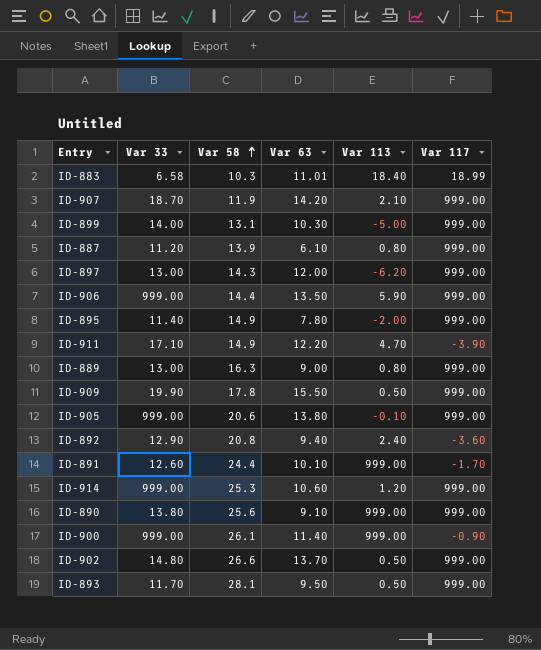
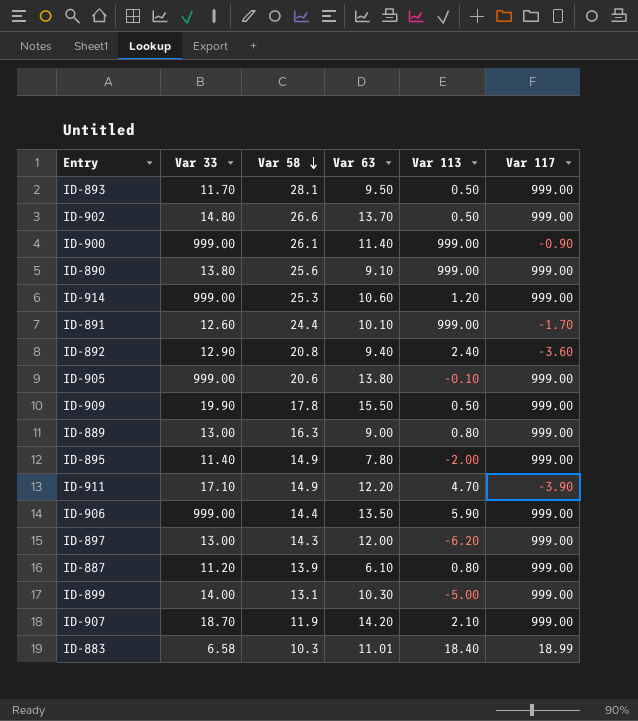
row order: Var 58 ascending -> Var 58 descending

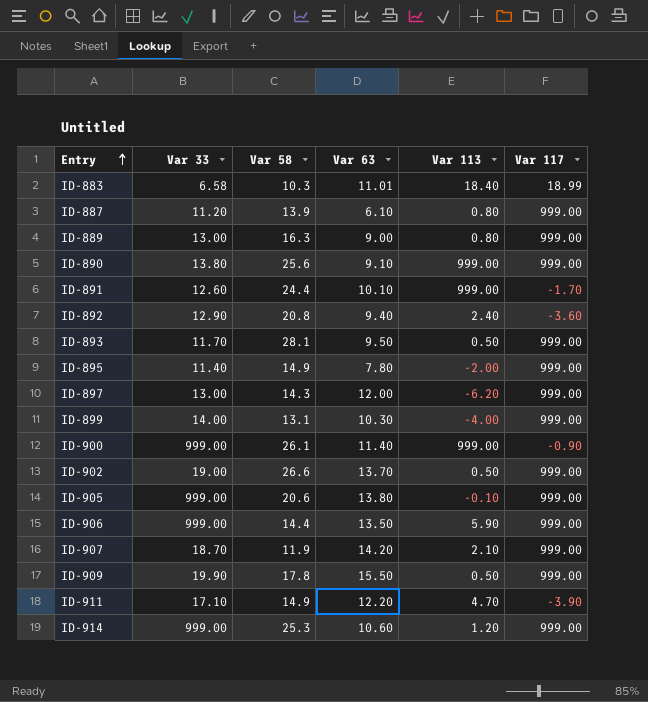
row order: Var 58 descending -> Entry ascending
ID-899 | Var 113: -5.00 -> -4.00
ID-902 | Var 33: 14.80 -> 19.00

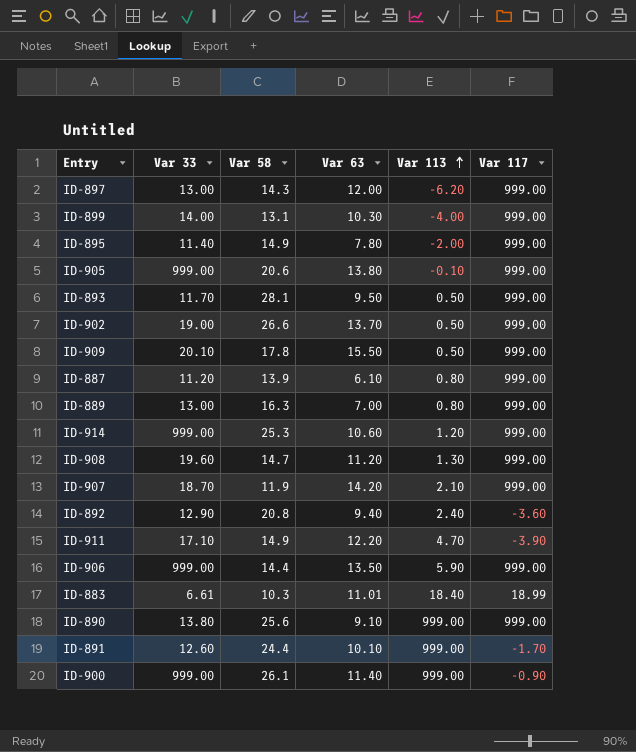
row order: Entry ascending -> Var 113 ascending
ID-909 | Var 33: 19.90 -> 20.10
ID-889 | Var 63: 9.00 -> 7.00
row ID-908: none -> 19.60 | 14.7 | 11.20 | 1.30 | 999.00
ID-883 | Var 33: 6.58 -> 6.61

